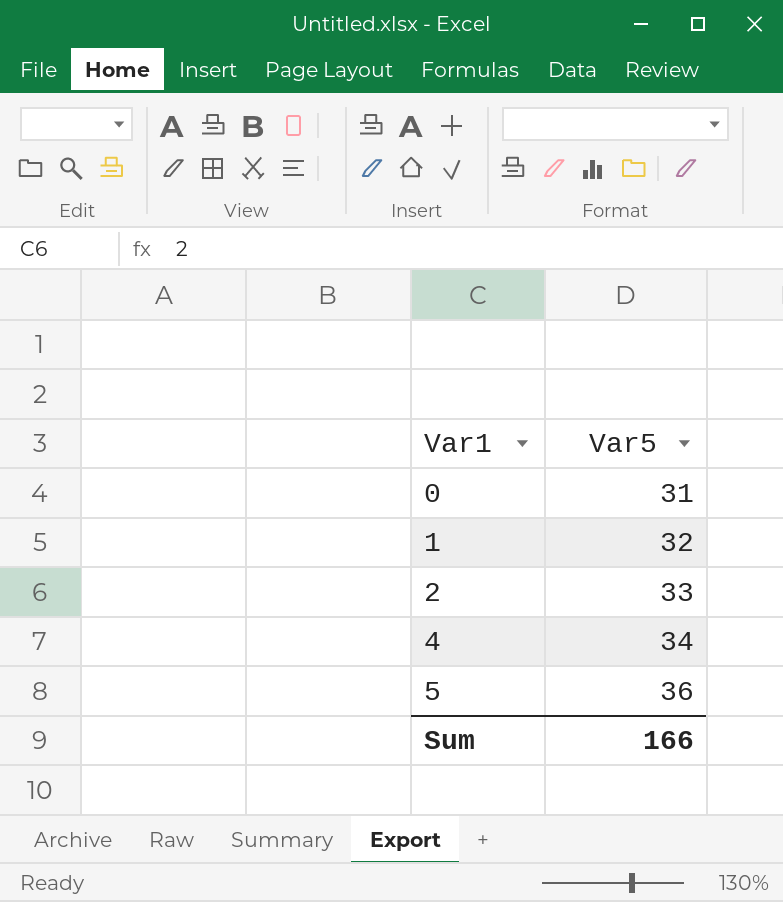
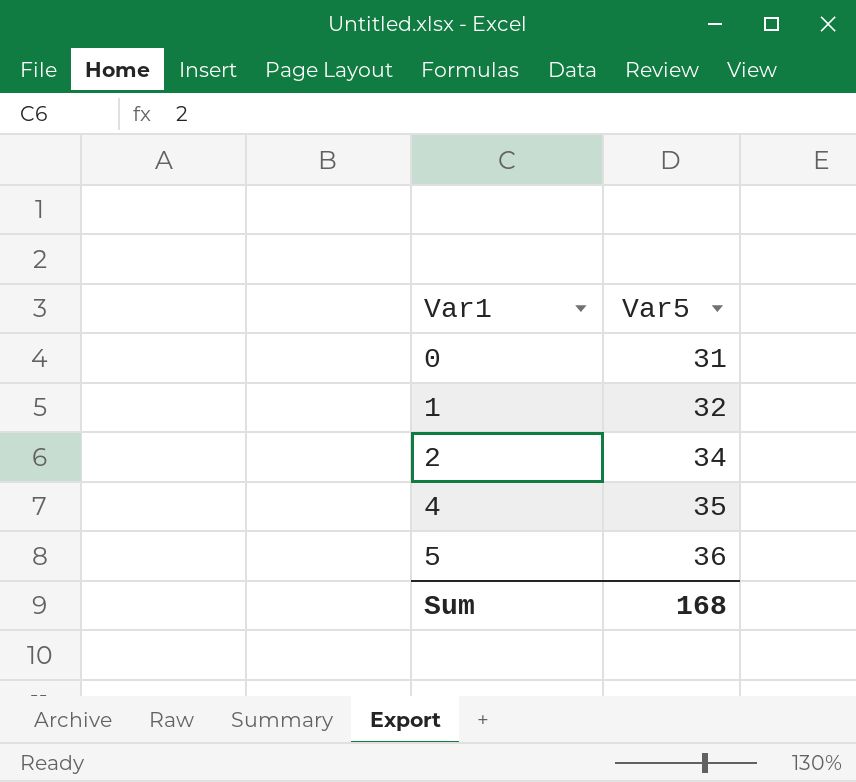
2 | Var5: 33 -> 34
4 | Var5: 34 -> 35
Sum | Var5: 166 -> 168

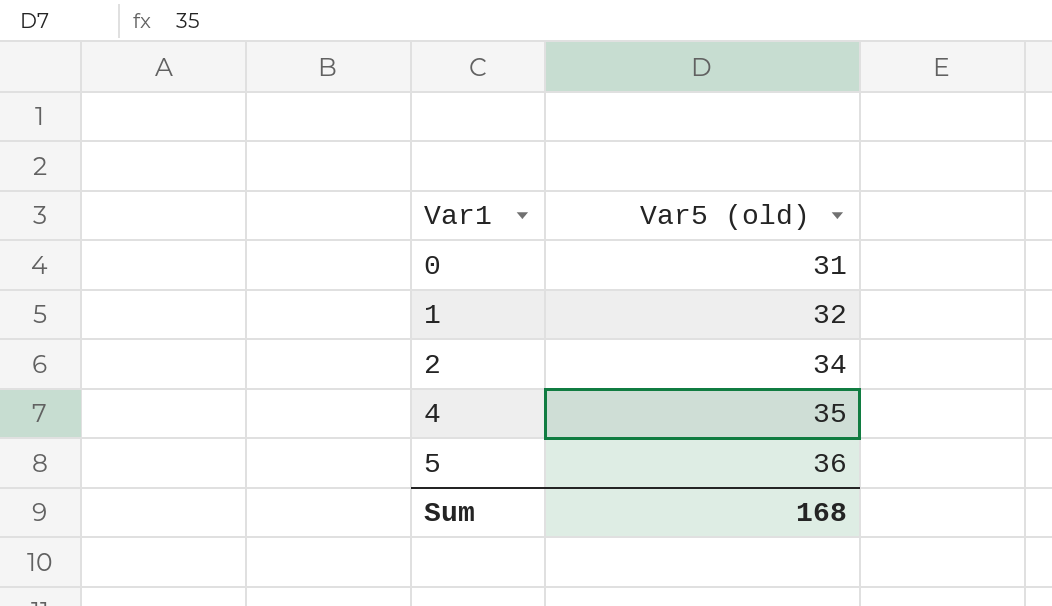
column name: Var5 -> Var5 (old)

